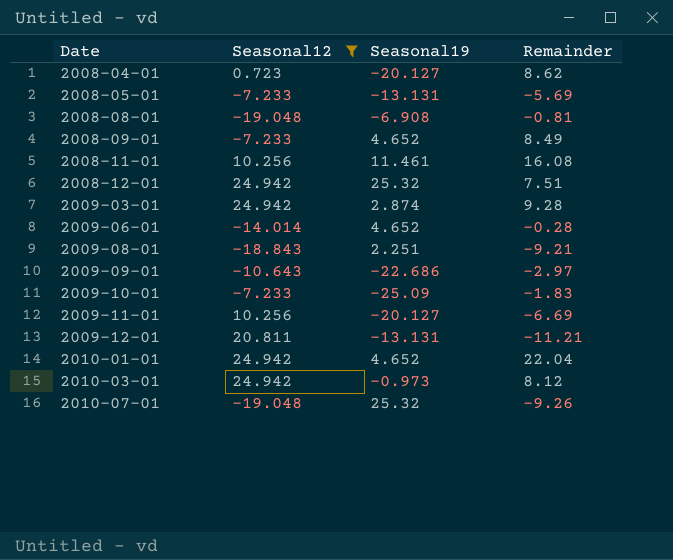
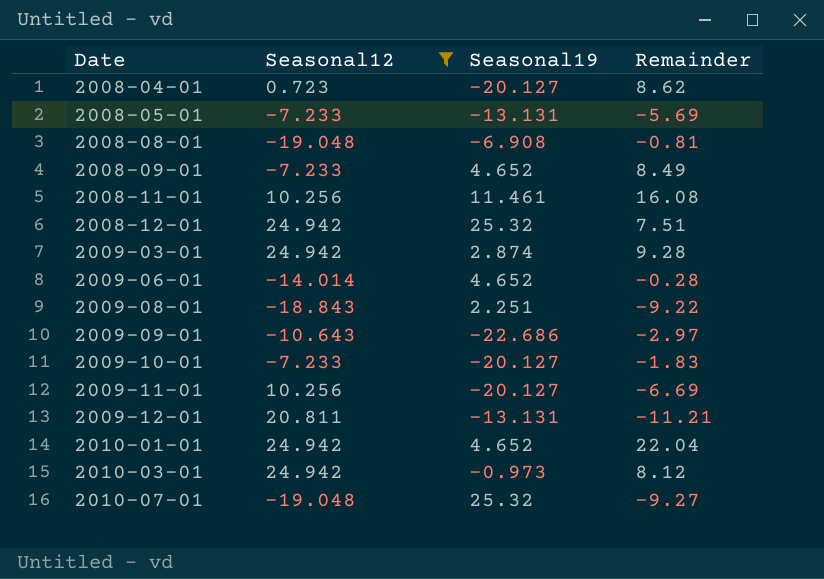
2009-08-01 | Remainder: -9.21 -> -9.22
2009-10-01 | Seasonal19: -25.09 -> -20.127
2010-07-01 | Remainder: -9.26 -> -9.27

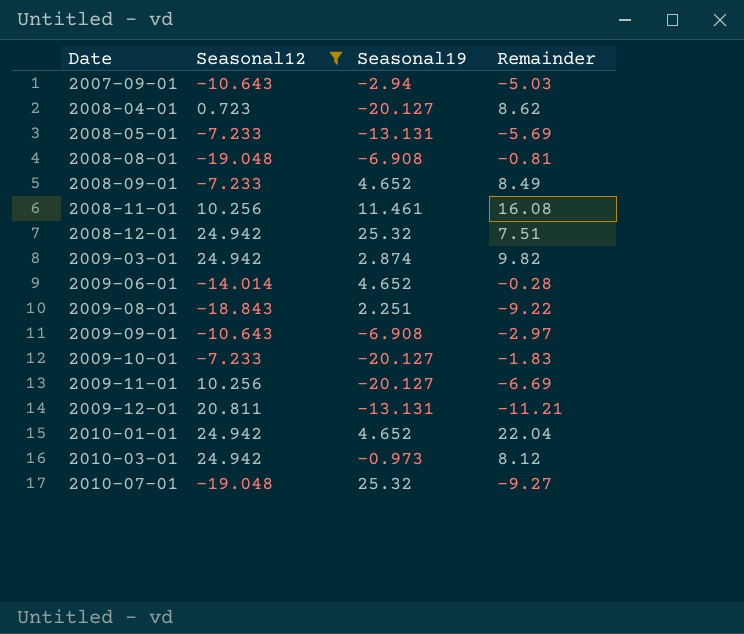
row 2007-09-01: none -> -10.643 | -2.94 | -5.03
2009-03-01 | Remainder: 9.28 -> 9.82
2009-09-01 | Seasonal19: -22.686 -> -6.908

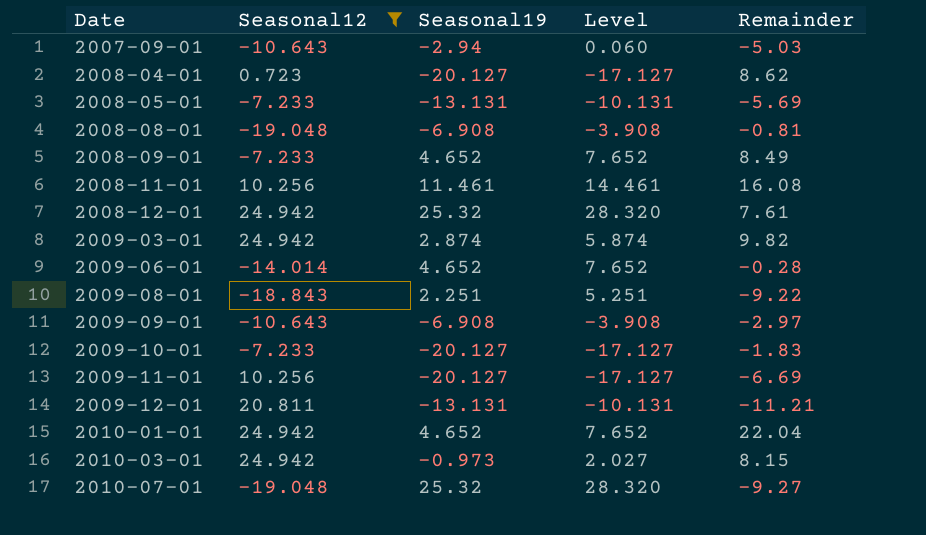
column Level | formula: none -> [Seasonal19] + 3
2008-12-01 | Remainder: 7.51 -> 7.61
2010-03-01 | Remainder: 8.12 -> 8.15

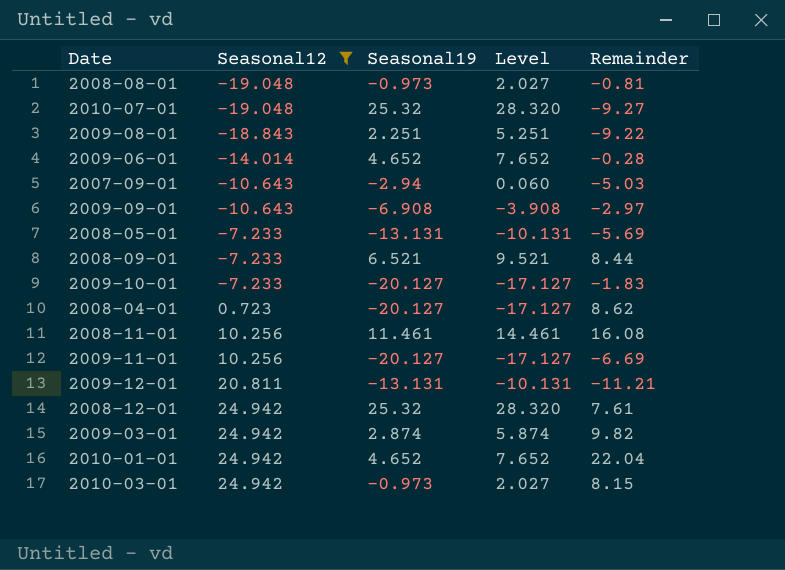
row order: Date ascending -> Seasonal12 ascending
2008-08-01 | Seasonal19: -6.908 -> -0.973
2008-08-01 | Level: -3.908 -> 2.027
2008-09-01 | Seasonal19: 4.652 -> 6.521
2008-09-01 | Level: 7.652 -> 9.521
2008-09-01 | Remainder: 8.49 -> 8.44

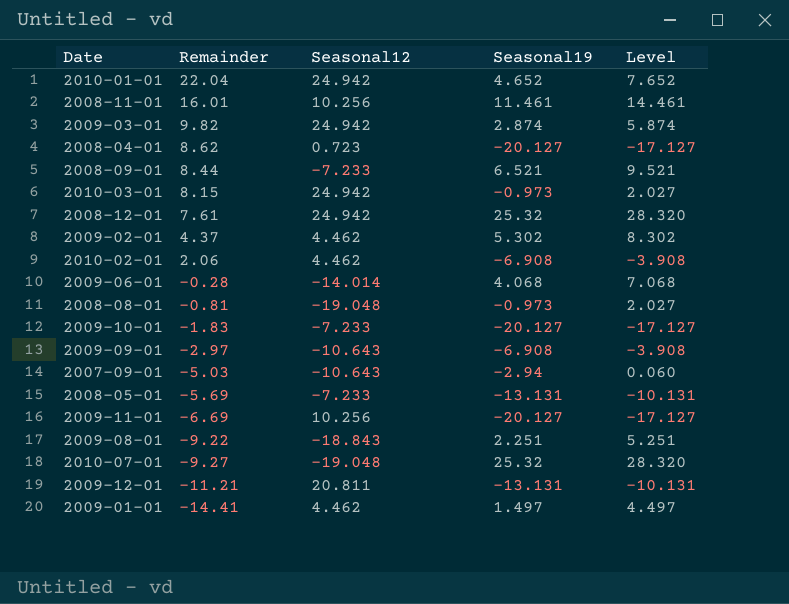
filter: Seasonal12 != 4.462 -> none
row order: Seasonal12 ascending -> Remainder descending
column Remainder | position: 5 -> 2
2008-11-01 | Remainder: 16.08 -> 16.01
2009-06-01 | Seasonal19: 4.652 -> 4.068
2009-06-01 | Level: 7.652 -> 7.068

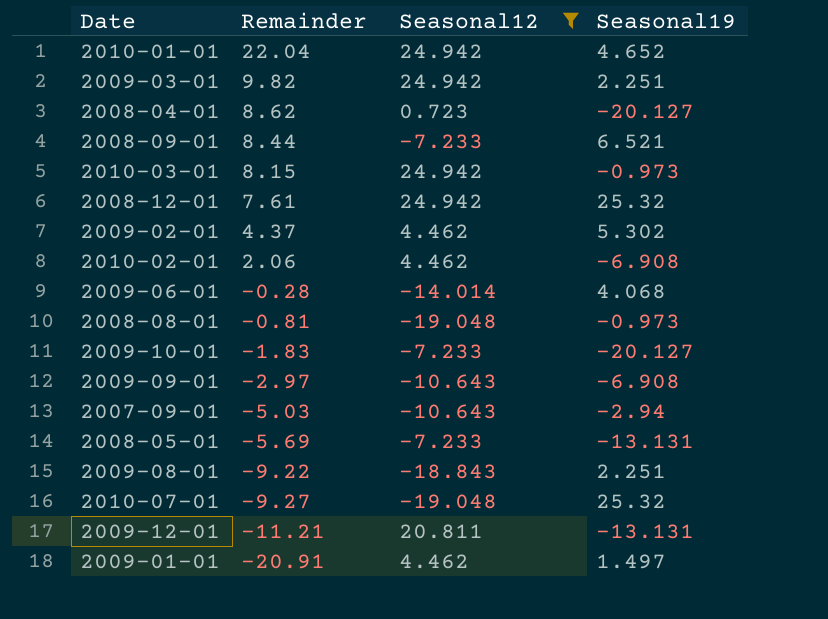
filter: none -> Seasonal12 != 10.256
column Level | formula: [Seasonal19] + 3 -> none
2009-03-01 | Seasonal19: 2.874 -> 2.251
2009-01-01 | Remainder: -14.41 -> -20.91

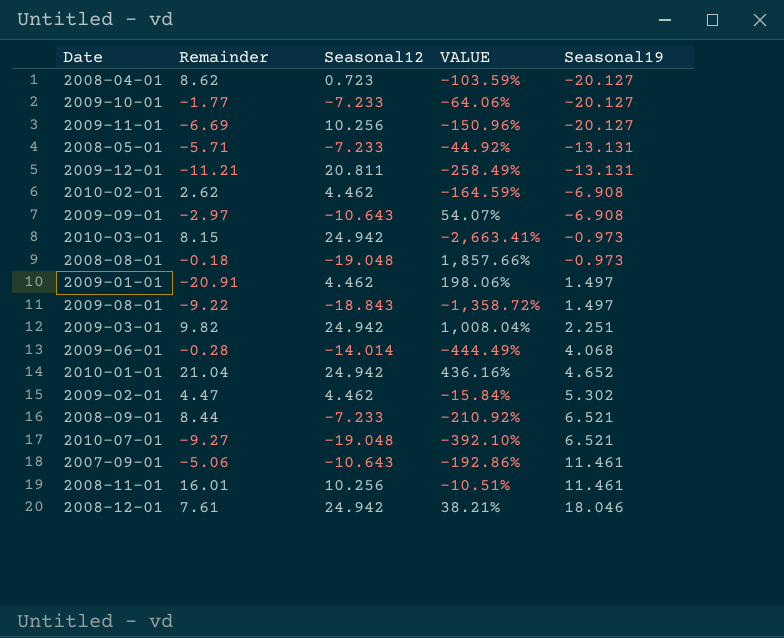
filter: Seasonal12 != 10.256 -> none
row order: Remainder descending -> Seasonal19 ascending
column VALUE | formula: none -> ([Seasonal12] - [Seasonal19]) / [Seasonal19]
2009-10-01 | Remainder: -1.83 -> -1.77
2008-05-01 | Remainder: -5.69 -> -5.71
2010-02-01 | Remainder: 2.06 -> 2.62
2008-08-01 | Remainder: -0.81 -> -0.18
2009-08-01 | Seasonal19: 2.251 -> 1.497
2010-01-01 | Remainder: 22.04 -> 21.04
2009-02-01 | Remainder: 4.37 -> 4.47
2010-07-01 | Seasonal19: 25.32 -> 6.521
2007-09-01 | Remainder: -5.03 -> -5.06
2007-09-01 | Seasonal19: -2.94 -> 11.461
2008-12-01 | Seasonal19: 25.32 -> 18.046

